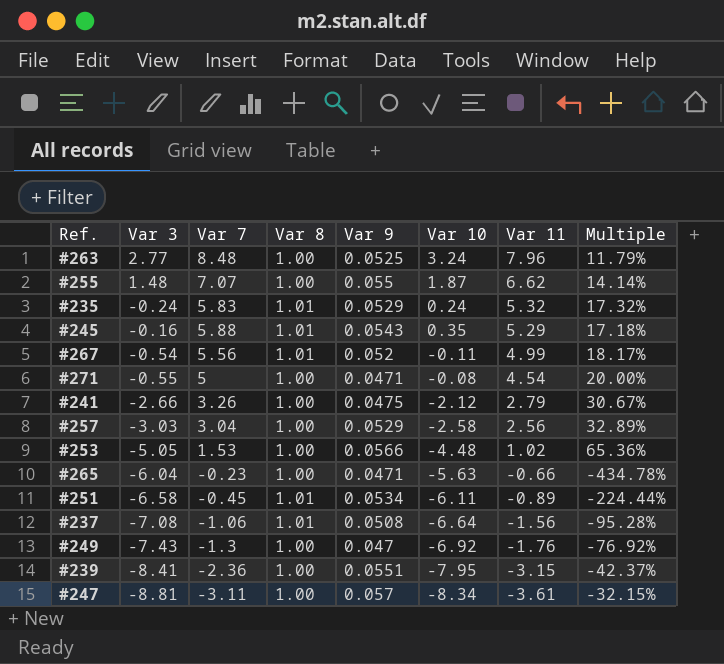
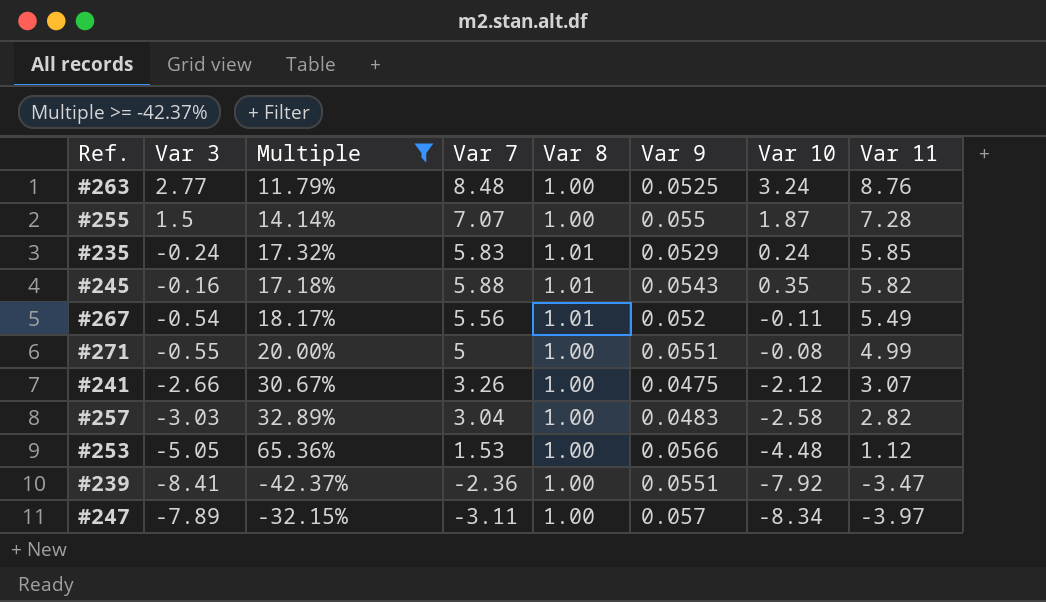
filter: none -> Multiple >= -42.37%
column Multiple | position: 8 -> 3
#263 | Var 11: 7.96 -> 8.76
#255 | Var 3: 1.48 -> 1.5
#255 | Var 11: 6.62 -> 7.28
#235 | Var 11: 5.32 -> 5.85
#245 | Var 11: 5.29 -> 5.82
#267 | Var 11: 4.99 -> 5.49
#271 | Var 9: 0.0471 -> 0.0551
#271 | Var 11: 4.54 -> 4.99
#241 | Var 11: 2.79 -> 3.07
#257 | Var 9: 0.0529 -> 0.0483
#257 | Var 11: 2.56 -> 2.82
#253 | Var 11: 1.02 -> 1.12
#239 | Var 10: -7.95 -> -7.92
#239 | Var 11: -3.15 -> -3.47
#247 | Var 3: -8.81 -> -7.89
#247 | Var 11: -3.61 -> -3.97

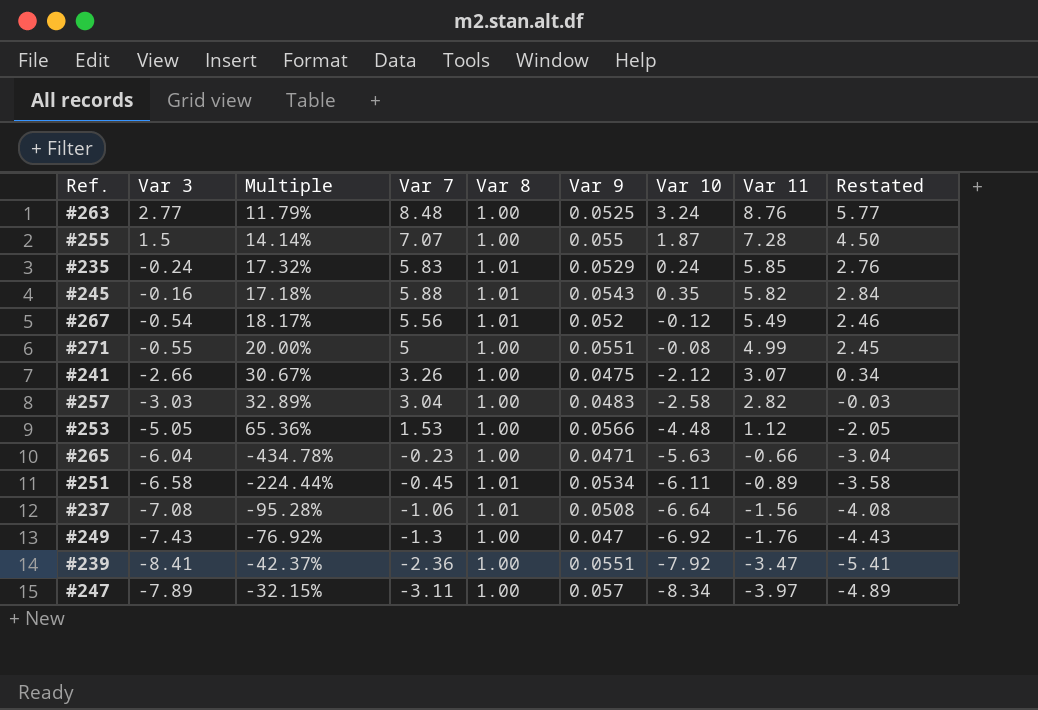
filter: Multiple >= -42.37% -> none
column Restated | formula: none -> [Var 3] + 3
#267 | Var 10: -0.11 -> -0.12

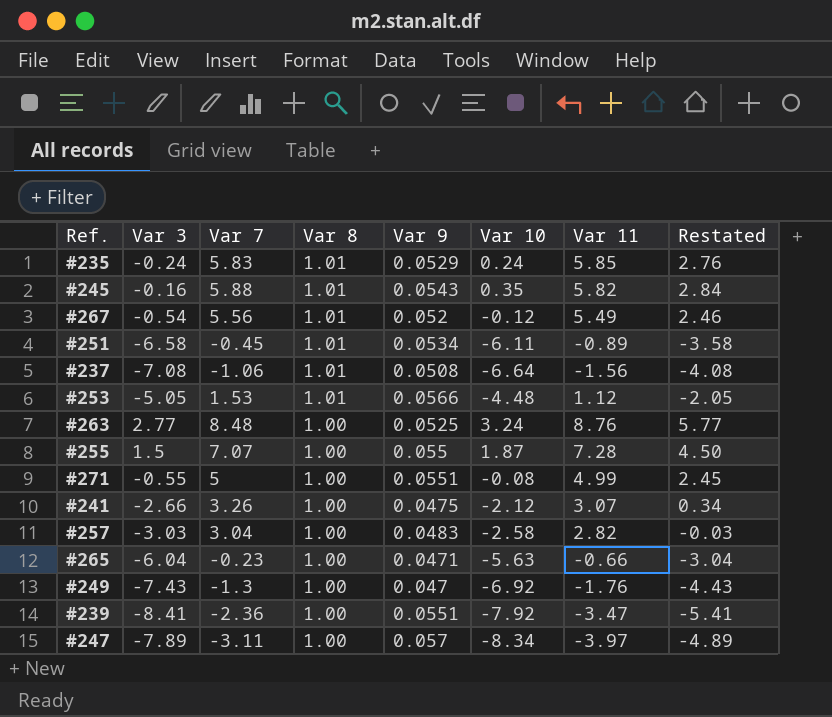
row order: Var 11 descending -> Var 8 descending
column Multiple | formula: [Var 8] / [Var 7] -> none
#253 | Var 8: 1.00 -> 1.01

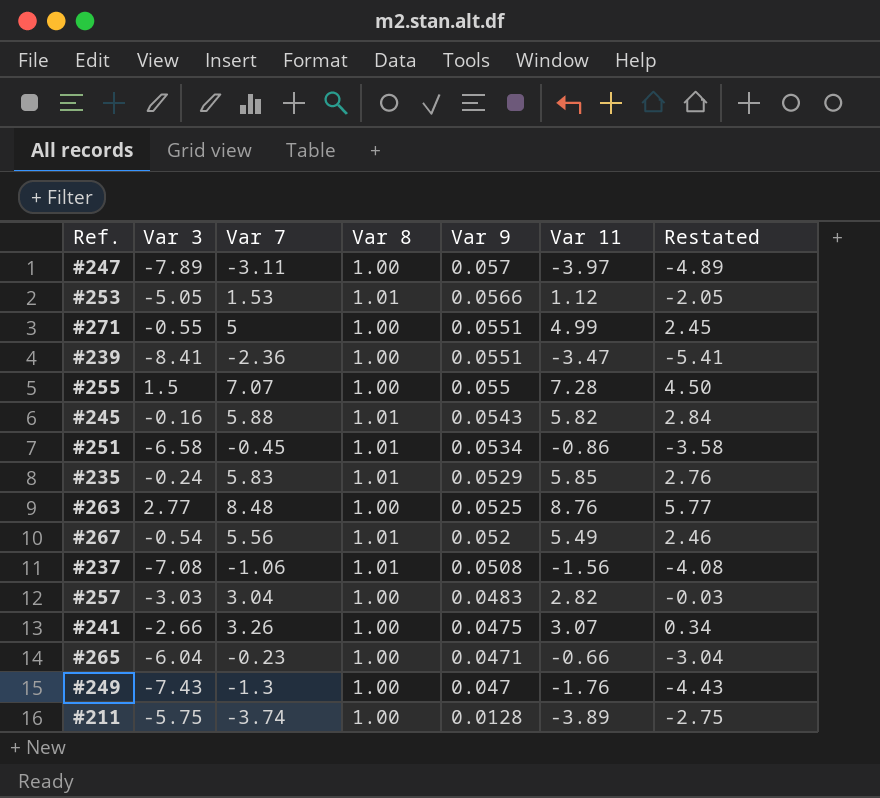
row order: Var 8 descending -> Var 9 descending
column Var 10 | position: 6 -> none
#251 | Var 11: -0.89 -> -0.86
row #211: none -> -5.75 | -3.74 | 1.00 | 0.0128 | -3.89 | -2.75

